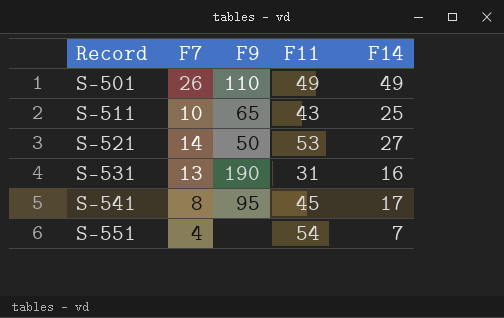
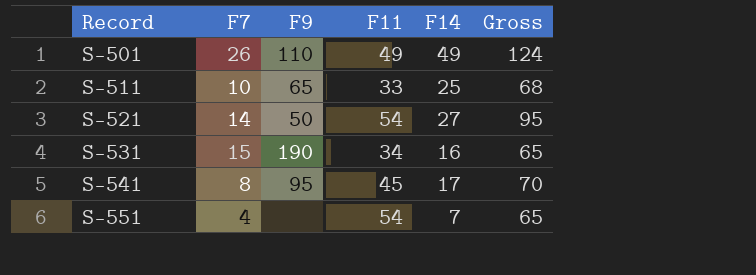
column Gross | formula: none -> [F7] + [F11] + [F14]
S-511 | F11: 43 -> 33
S-521 | F11: 53 -> 54
S-531 | F7: 13 -> 15
S-531 | F11: 31 -> 34

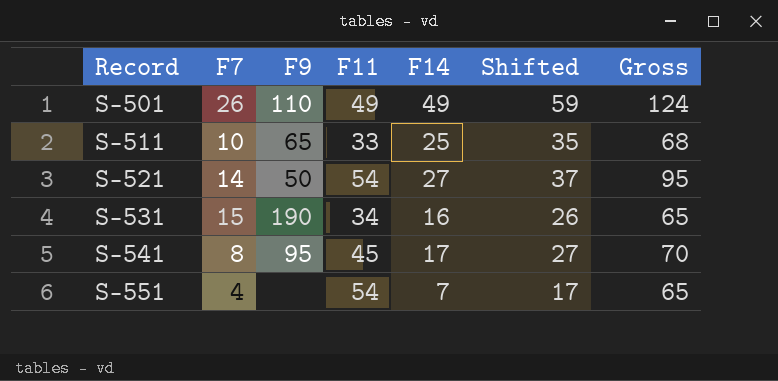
column Shifted | formula: none -> [F14] + 10

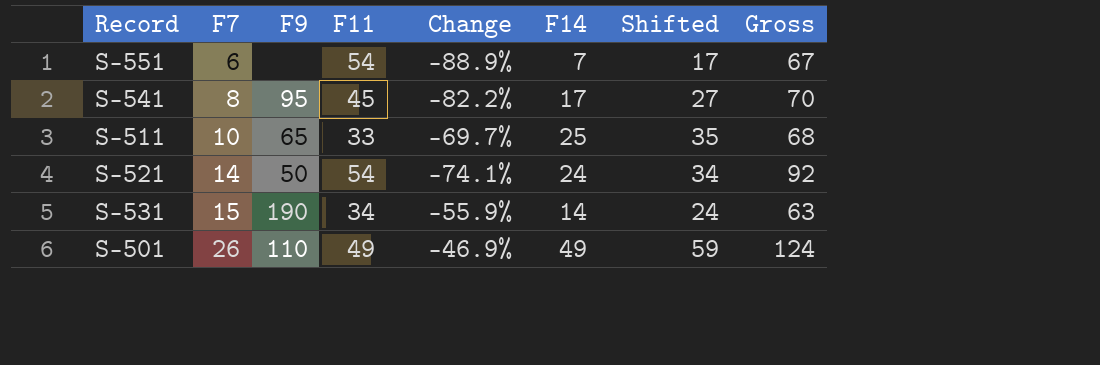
row order: Record ascending -> F7 ascending
column Change | formula: none -> ([F7] - [F11]) / [F11]
S-551 | F7: 4 -> 6
S-551 | Gross: 65 -> 67
S-521 | F14: 27 -> 24
S-521 | Shifted: 37 -> 34
S-521 | Gross: 95 -> 92
S-531 | F14: 16 -> 14
S-531 | Shifted: 26 -> 24
S-531 | Gross: 65 -> 63

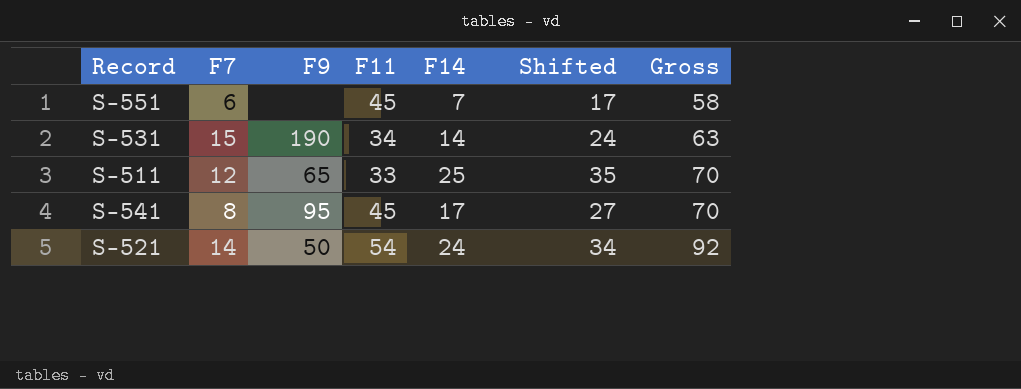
row order: F7 ascending -> Gross ascending
column Change | formula: ([F7] - [F11]) / [F11] -> none
row S-501: 26 | 110 | 49 | -46.9% | 49 | 59 | 124 -> none
S-551 | F11: 54 -> 45
S-551 | Gross: 67 -> 58
S-511 | F7: 10 -> 12
S-511 | Gross: 68 -> 70

